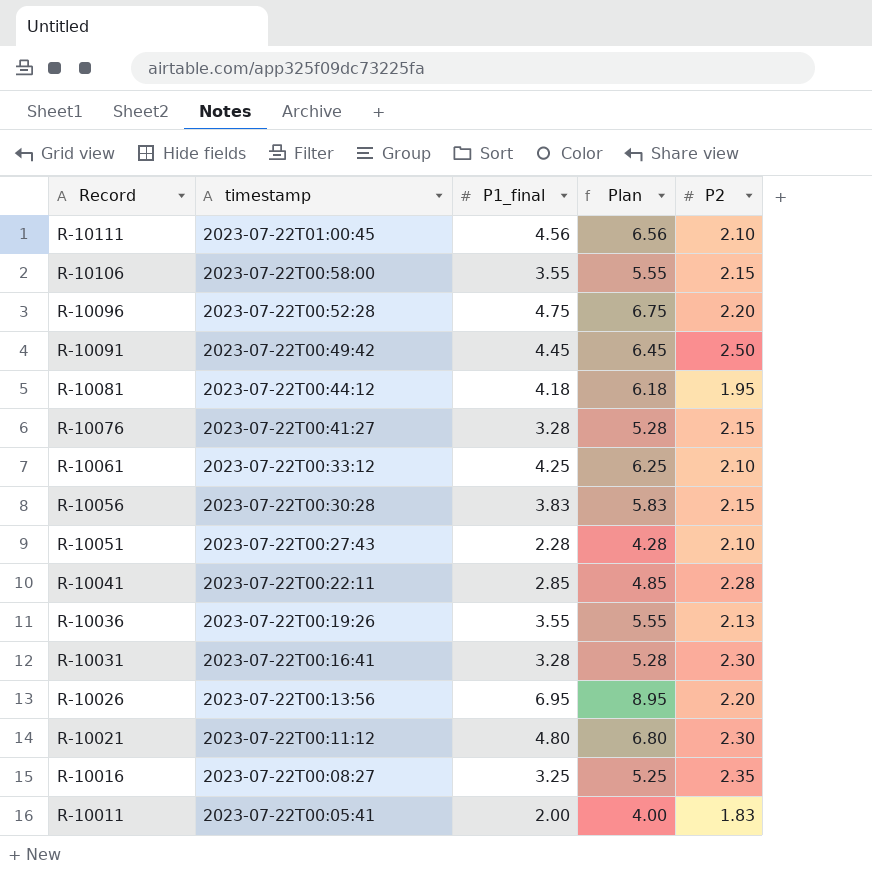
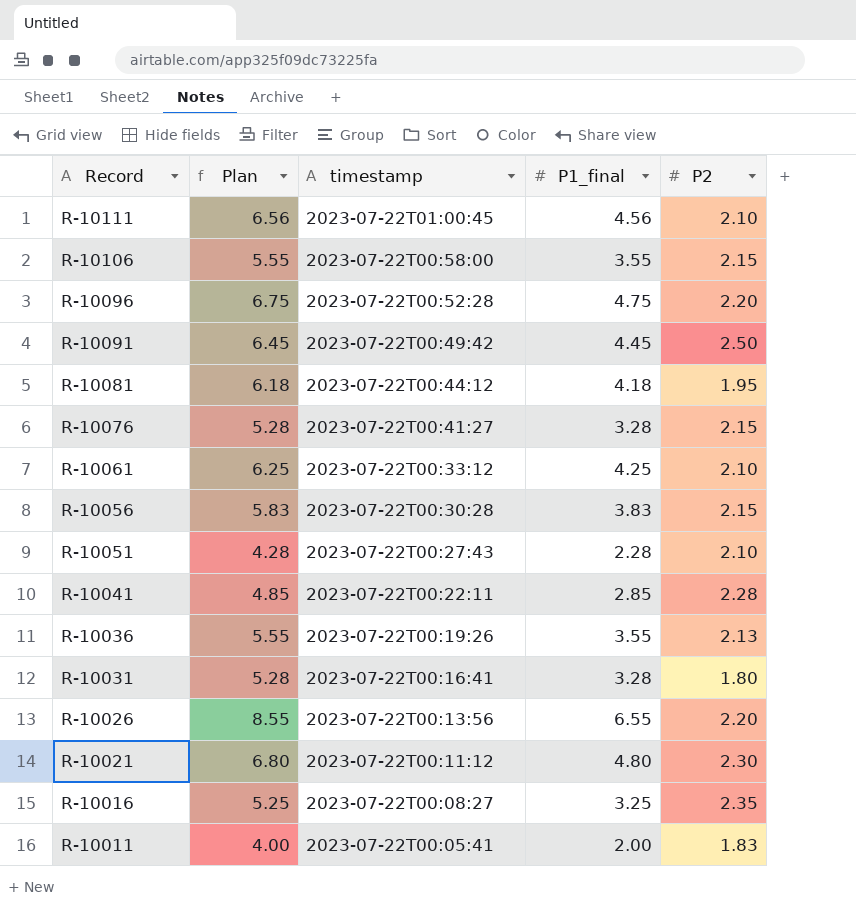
column Plan | position: 4 -> 2
R-10031 | P2: 2.30 -> 1.80
R-10026 | Plan: 8.95 -> 8.55
R-10026 | P1_final: 6.95 -> 6.55

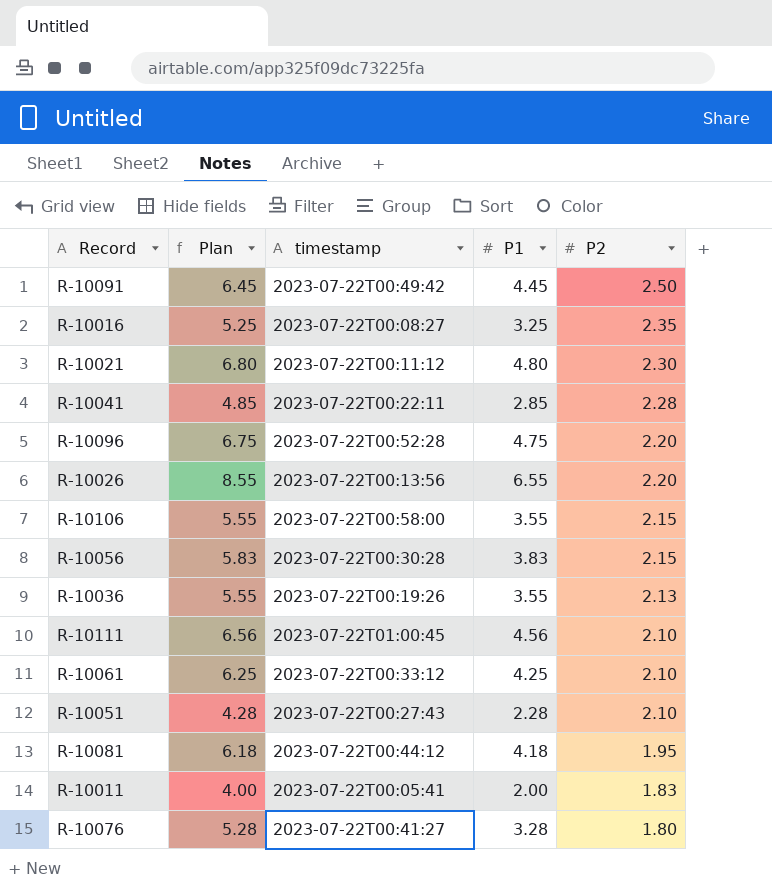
row order: Record descending -> P2 descending
column name: P1_final -> P1
row R-10031: 5.28 | 2023-07-22T00:16:41 | 3.28 | 1.80 -> none
R-10076 | P2: 2.15 -> 1.80

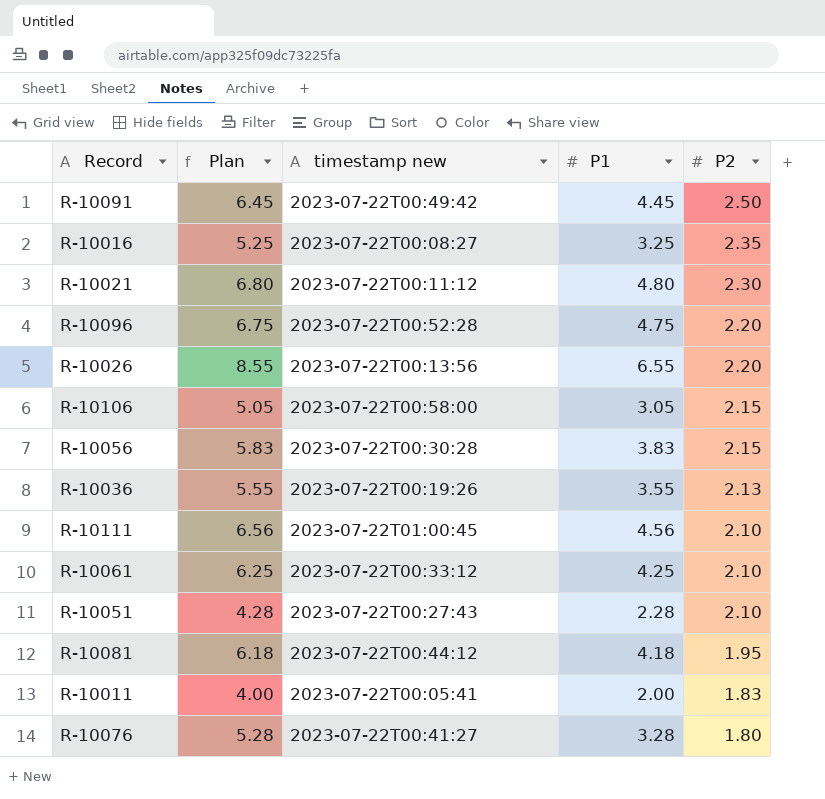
column name: timestamp -> timestamp new
row R-10041: 4.85 | 2023-07-22T00:22:11 | 2.85 | 2.28 -> none
R-10106 | Plan: 5.55 -> 5.05
R-10106 | P1: 3.55 -> 3.05

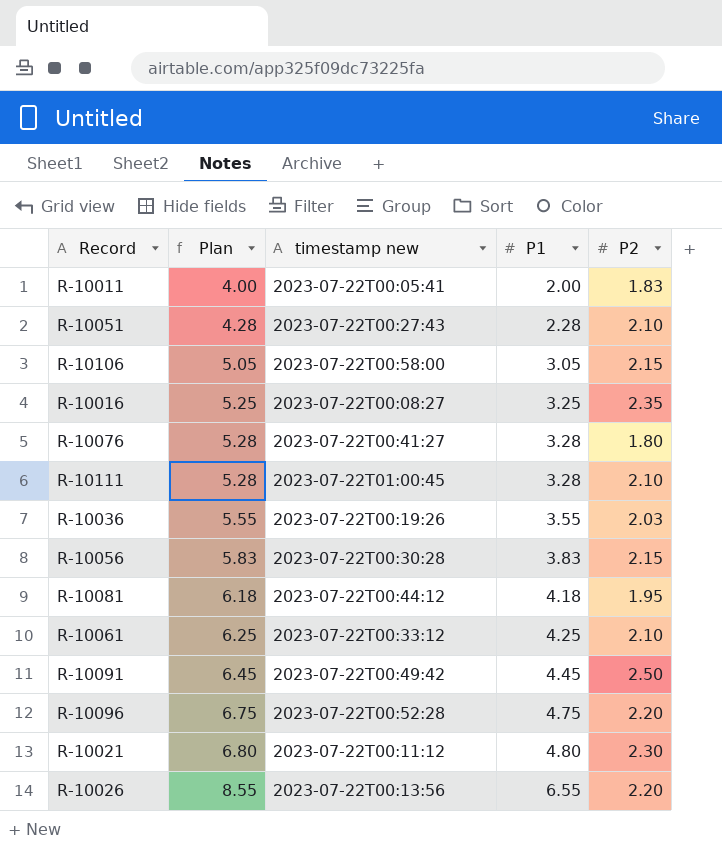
row order: P2 descending -> Plan ascending
R-10111 | Plan: 6.56 -> 5.28
R-10111 | P1: 4.56 -> 3.28
R-10036 | P2: 2.13 -> 2.03

